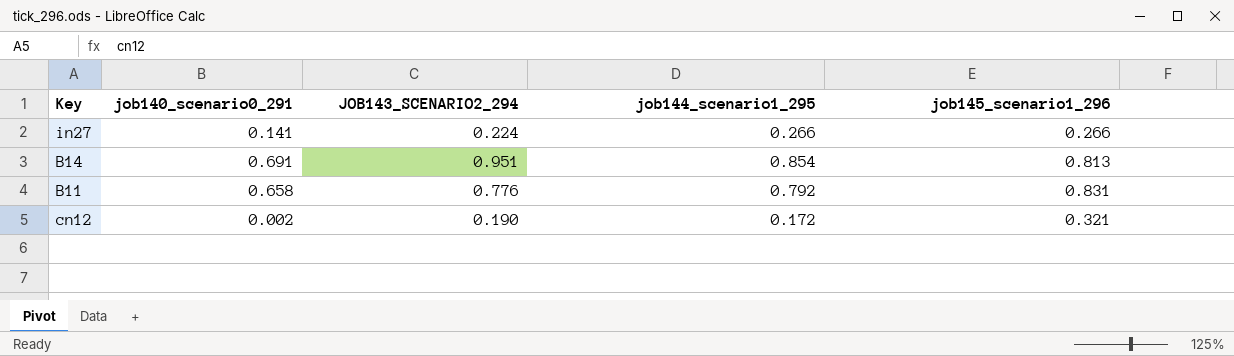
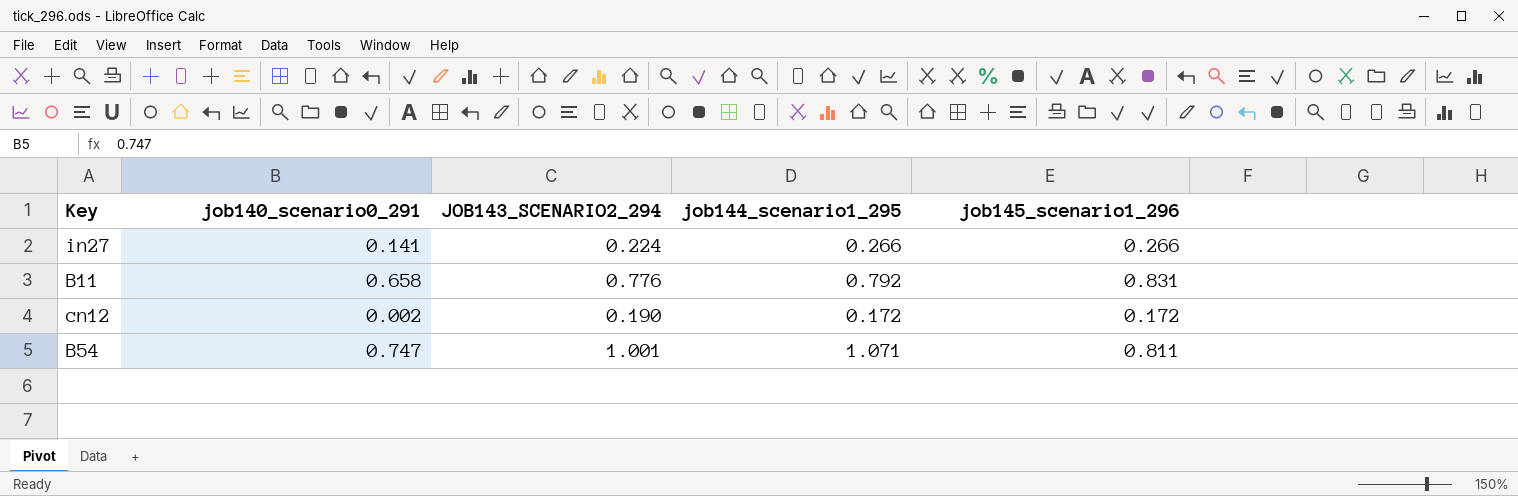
row B14: 0.691 | 0.951 | 0.854 | 0.813 -> none
cn12 | job145_scenario1_296: 0.321 -> 0.172
row B54: none -> 0.747 | 1.001 | 1.071 | 0.811

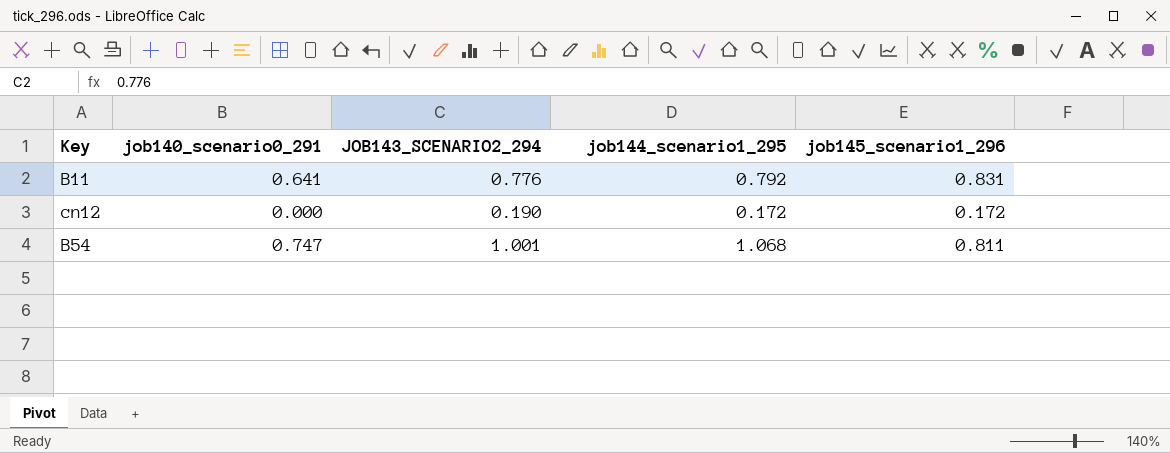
row in27: 0.141 | 0.224 | 0.266 | 0.266 -> none
B11 | job140_scenario0_291: 0.658 -> 0.641
cn12 | job140_scenario0_291: 0.002 -> 0.000
B54 | job144_scenario1_295: 1.071 -> 1.068

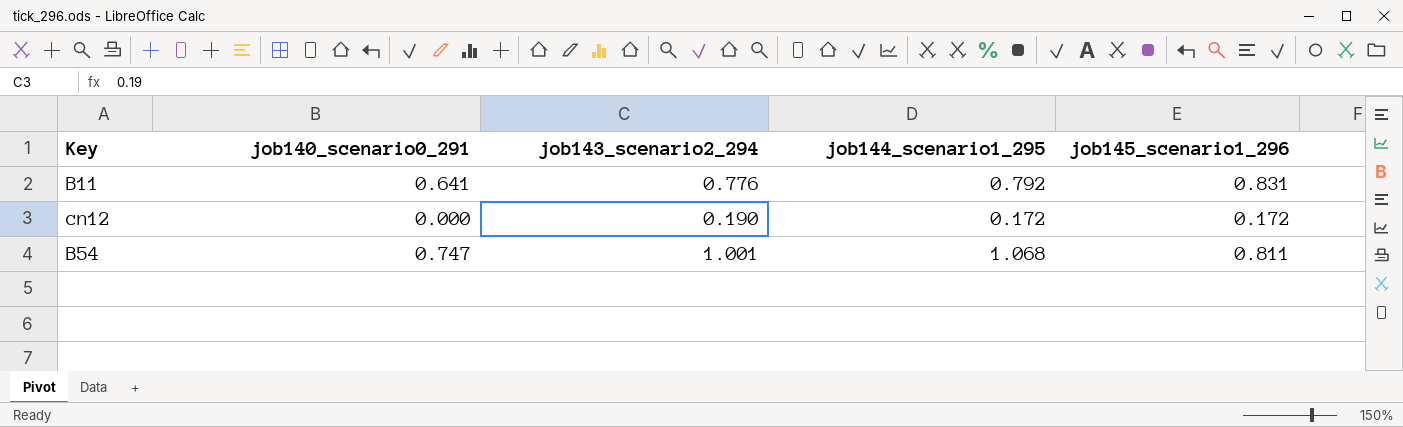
column name: JOB143_SCENARIO2_294 -> job143_scenario2_294

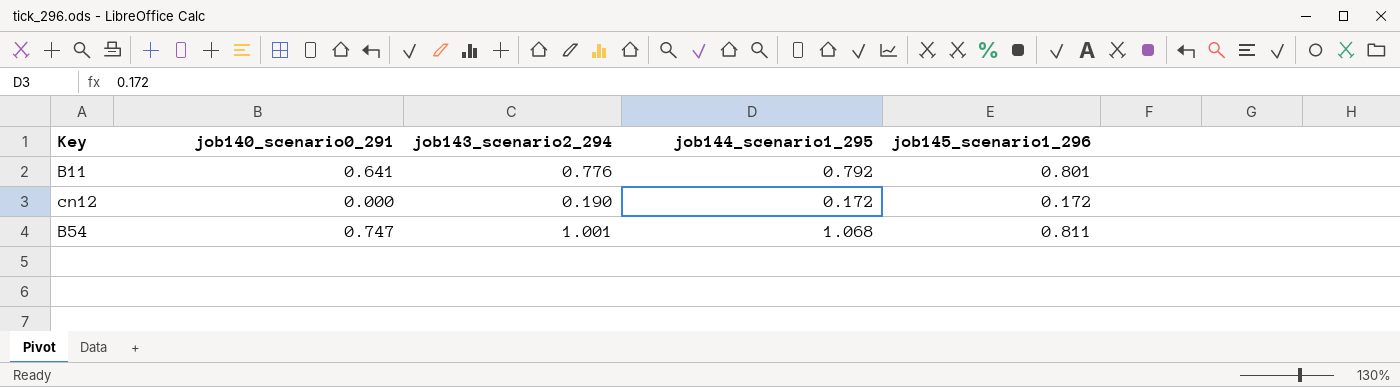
B11 | job145_scenario1_296: 0.831 -> 0.801

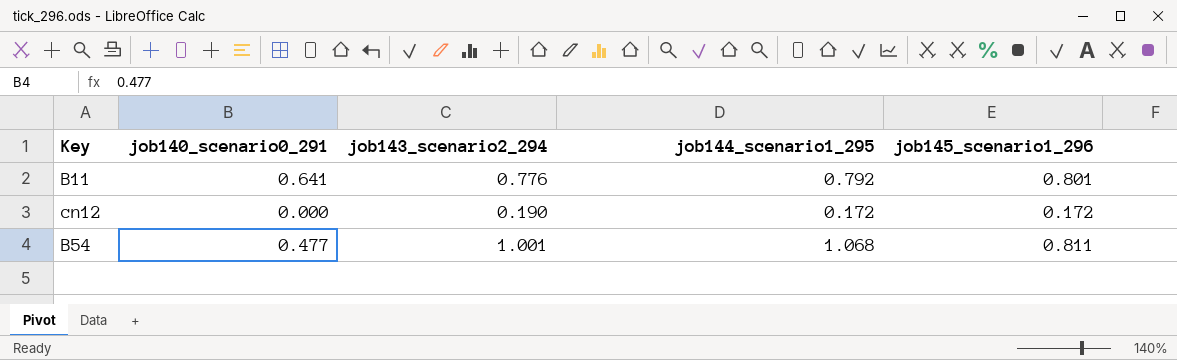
B54 | job140_scenario0_291: 0.747 -> 0.477

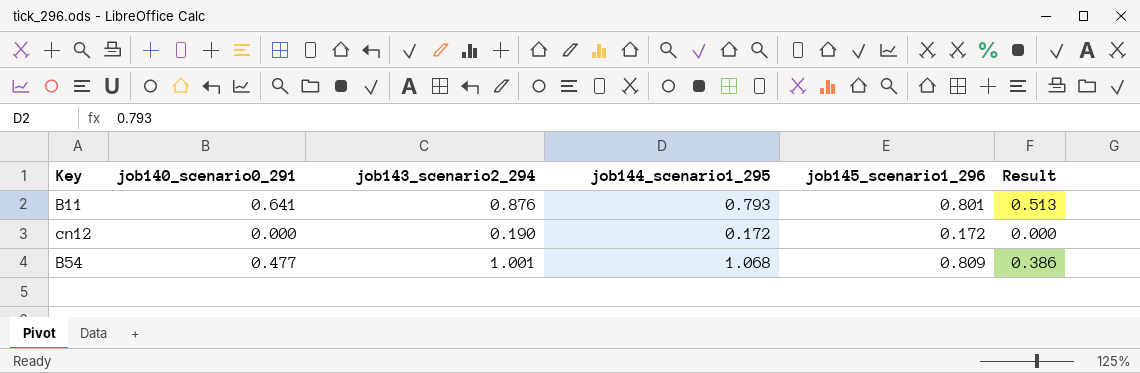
column Result | formula: none -> [job140_scenario0_291] * [job145_scenario1_296]
B11 | job143_scenario2_294: 0.776 -> 0.876
B11 | job144_scenario1_295: 0.792 -> 0.793
B54 | job145_scenario1_296: 0.811 -> 0.809

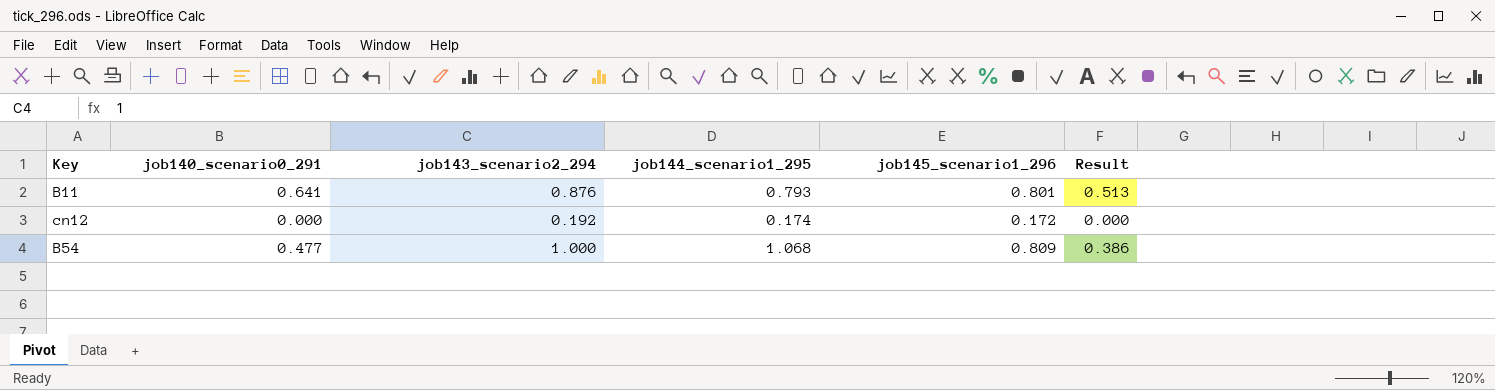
cn12 | job143_scenario2_294: 0.190 -> 0.192
cn12 | job144_scenario1_295: 0.172 -> 0.174
B54 | job143_scenario2_294: 1.001 -> 1.000

